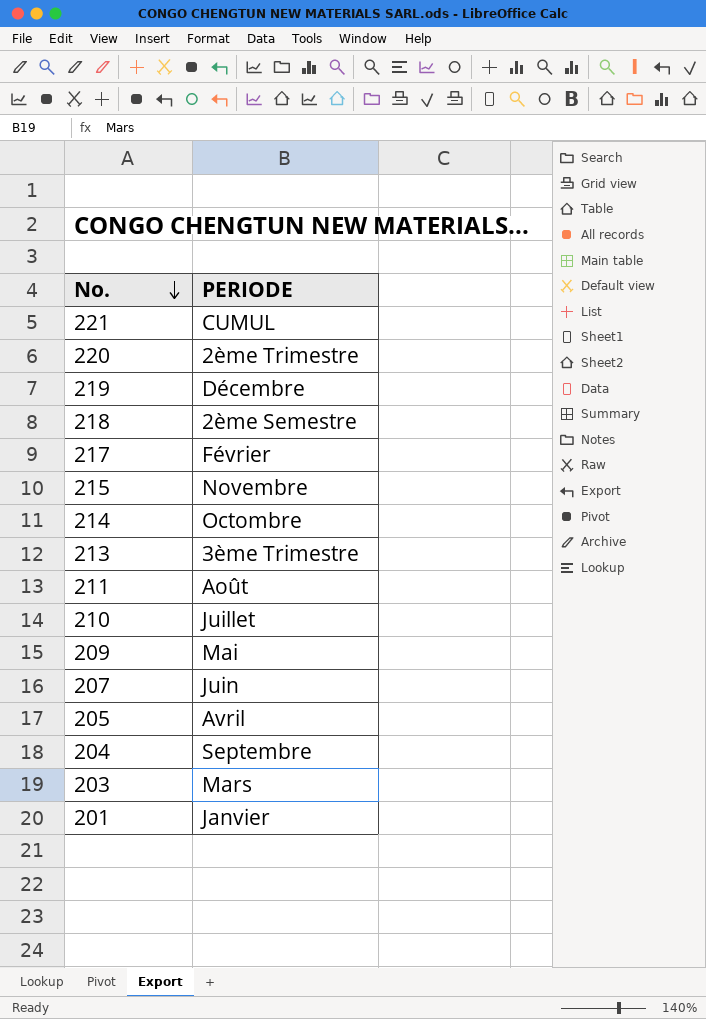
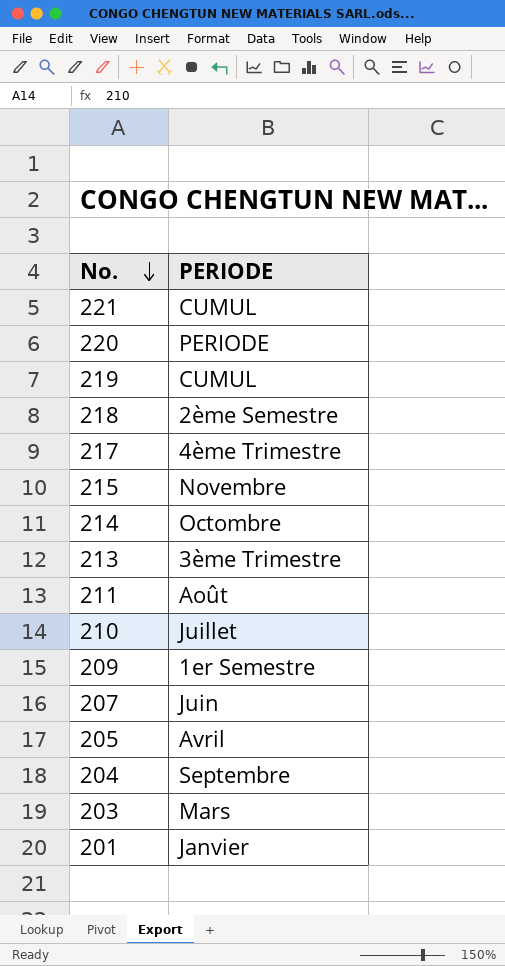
220 | PERIODE: 2ème Trimestre -> PERIODE
219 | PERIODE: Décembre -> CUMUL
217 | PERIODE: Février -> 4ème Trimestre
209 | PERIODE: Mai -> 1er Semestre

